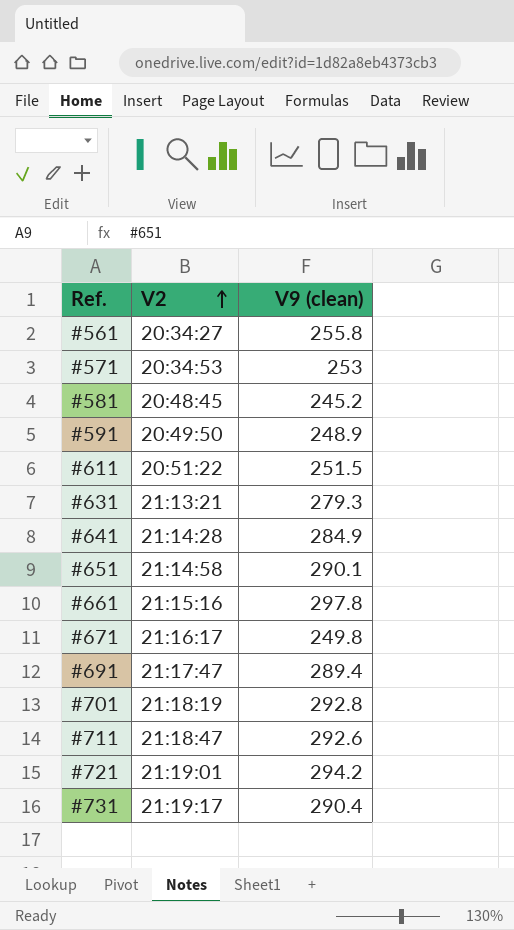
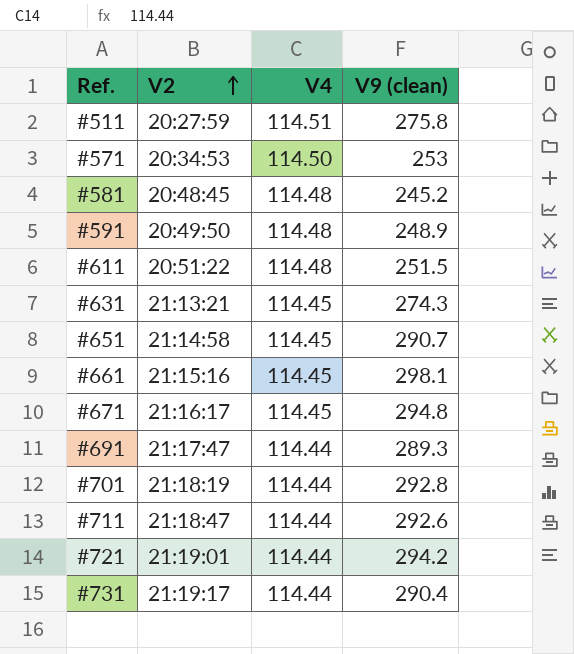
column V4 | position: none -> 3
row #561: 20:34:27 | 255.8 -> none
row #641: 21:14:28 | 284.9 -> none
row #511: none -> 20:27:59 | 114.51 | 275.8
#631 | V9 (clean): 279.3 -> 274.3
#651 | V9 (clean): 290.1 -> 290.7
#661 | V9 (clean): 297.8 -> 298.1
#671 | V9 (clean): 249.8 -> 294.8
#691 | V9 (clean): 289.4 -> 289.3

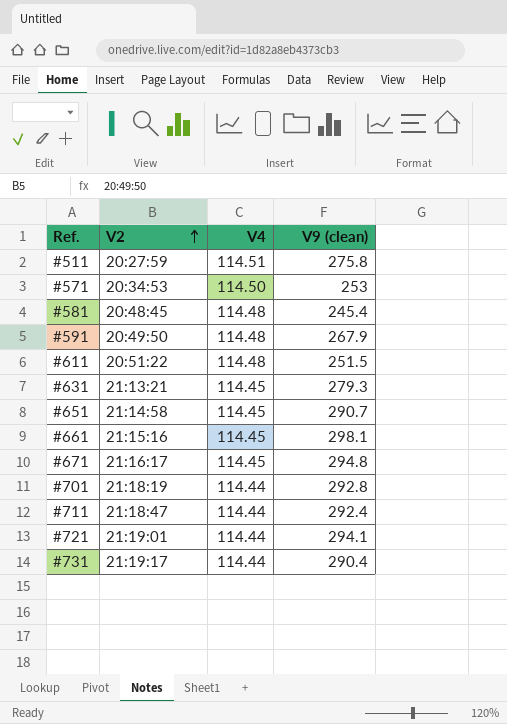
row #691: 21:17:47 | 114.44 | 289.3 -> none
#581 | V9 (clean): 245.2 -> 245.4
#591 | V9 (clean): 248.9 -> 267.9
#631 | V9 (clean): 274.3 -> 279.3
#711 | V9 (clean): 292.6 -> 292.4
#721 | V9 (clean): 294.2 -> 294.1

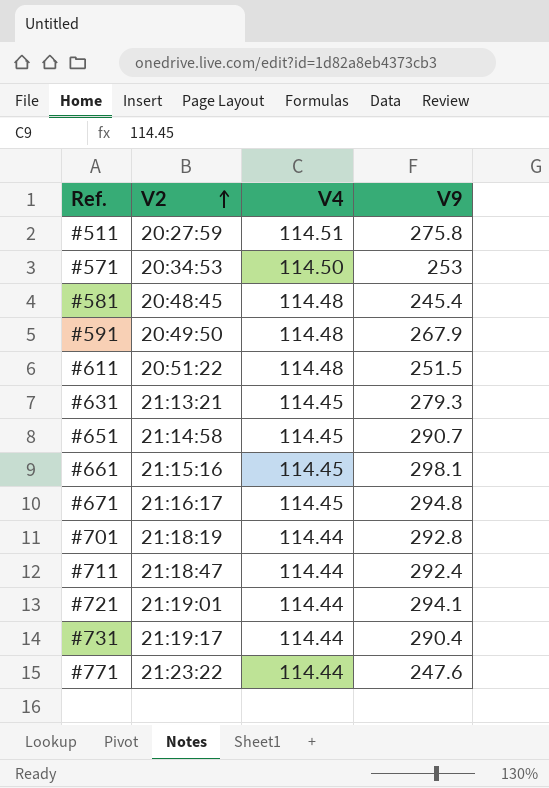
column name: V9 (clean) -> V9
row #771: none -> 21:23:22 | 114.44 | 247.6

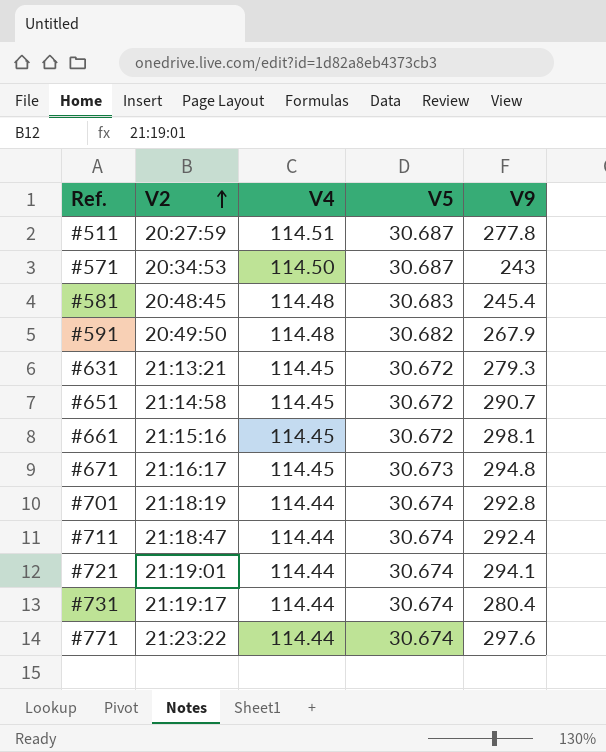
column V5 | position: none -> 4
row #611: 20:51:22 | 114.48 | 251.5 -> none
#511 | V9: 275.8 -> 277.8
#571 | V9: 253 -> 243
#731 | V9: 290.4 -> 280.4
#771 | V9: 247.6 -> 297.6

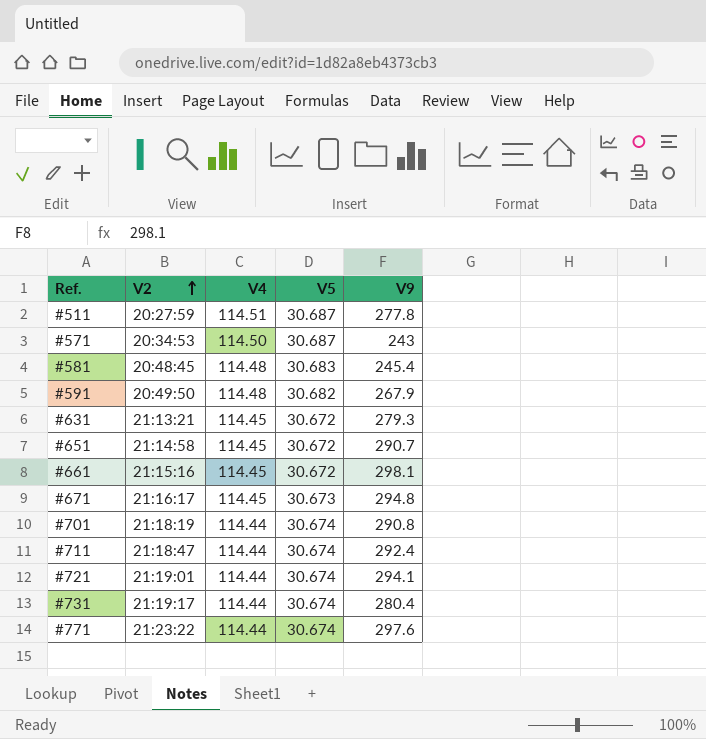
#701 | V9: 292.8 -> 290.8

